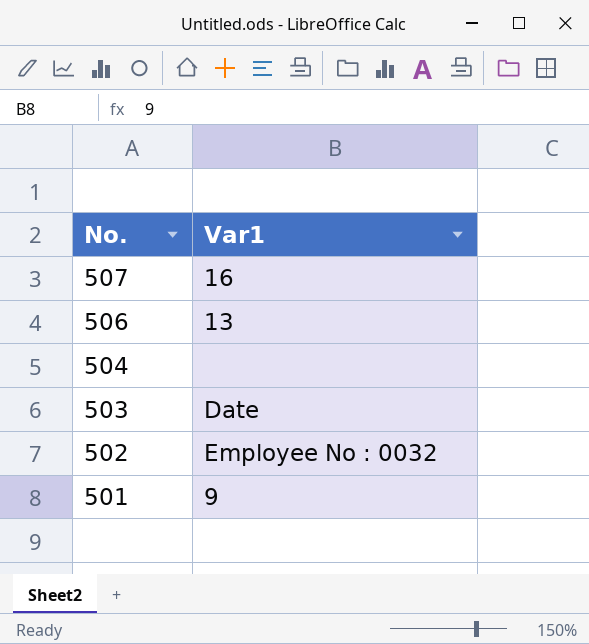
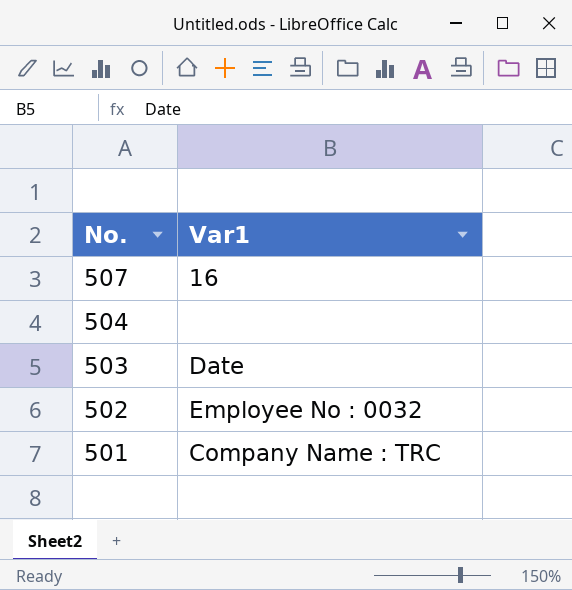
row 506: 13 -> none
501 | Var1: 9 -> Company Name : TRC

